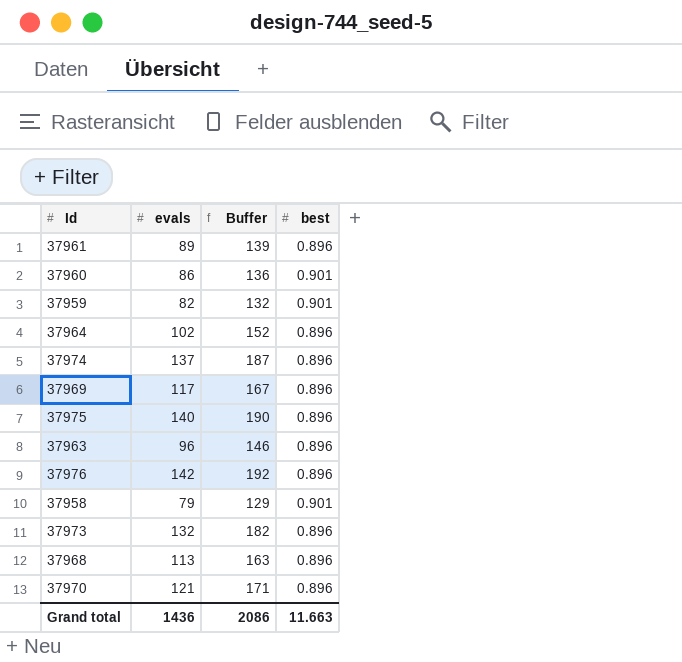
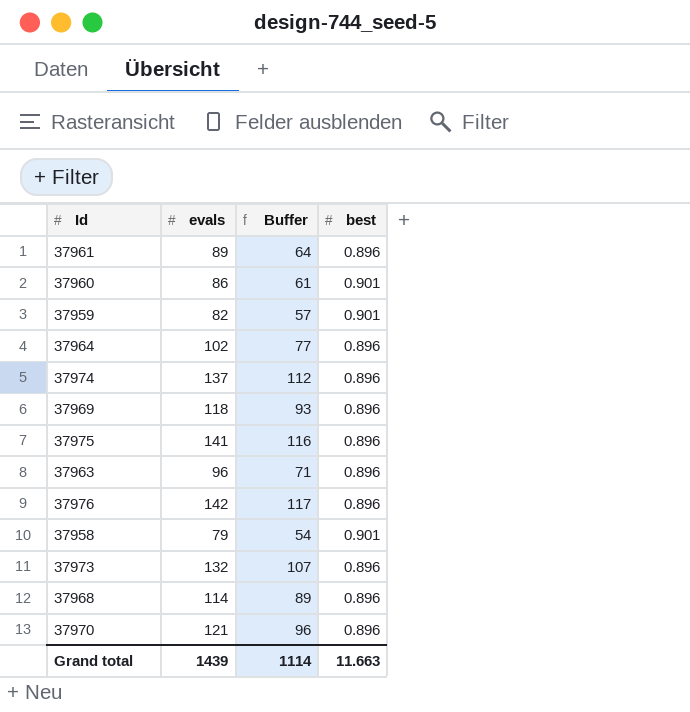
column Buffer | formula: [evals] + 50 -> [evals] - 25
37969 | evals: 117 -> 118
37975 | evals: 140 -> 141
37968 | evals: 113 -> 114
Grand total | evals: 1436 -> 1439
Grand total | Buffer: 2086 -> 1114

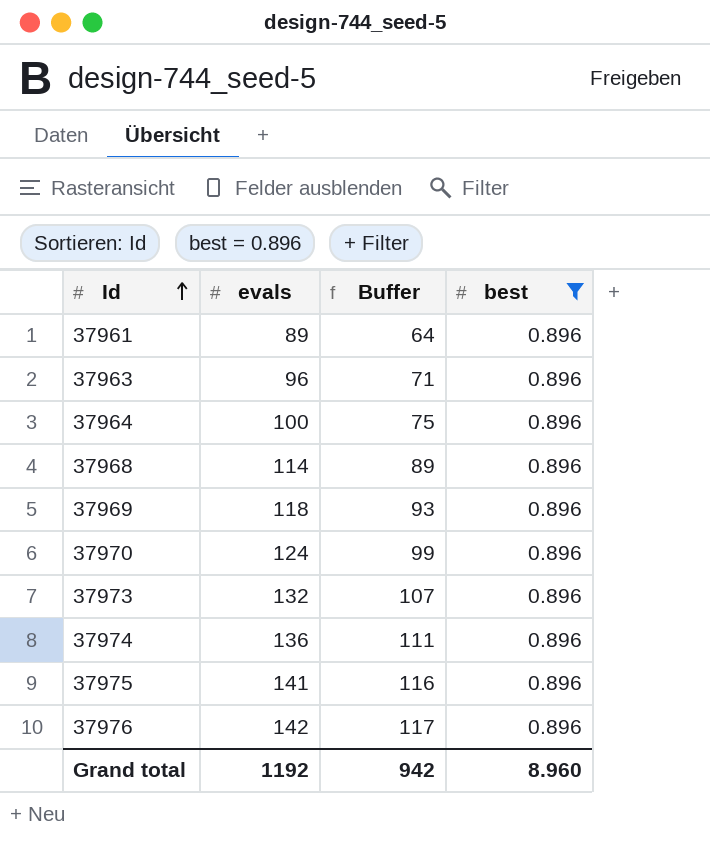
filter: none -> best = 0.896
row order: none -> Id ascending
37964 | evals: 102 -> 100
37964 | Buffer: 77 -> 75
37970 | evals: 121 -> 124
37970 | Buffer: 96 -> 99
37974 | evals: 137 -> 136
37974 | Buffer: 112 -> 111
Grand total | evals: 1439 -> 1192
Grand total | Buffer: 1114 -> 942
Grand total | best: 11.663 -> 8.960

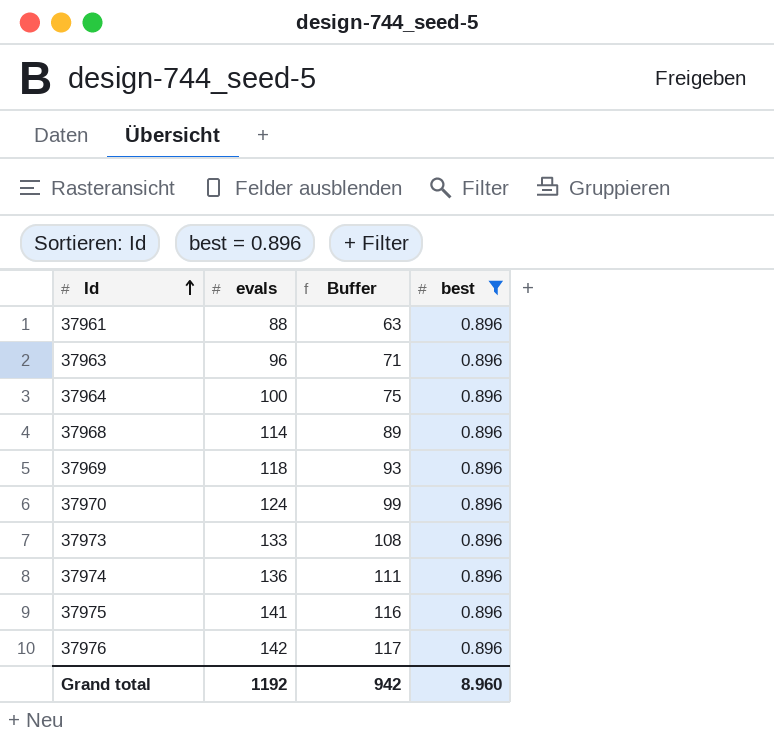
37961 | evals: 89 -> 88
37961 | Buffer: 64 -> 63
37973 | evals: 132 -> 133
37973 | Buffer: 107 -> 108

